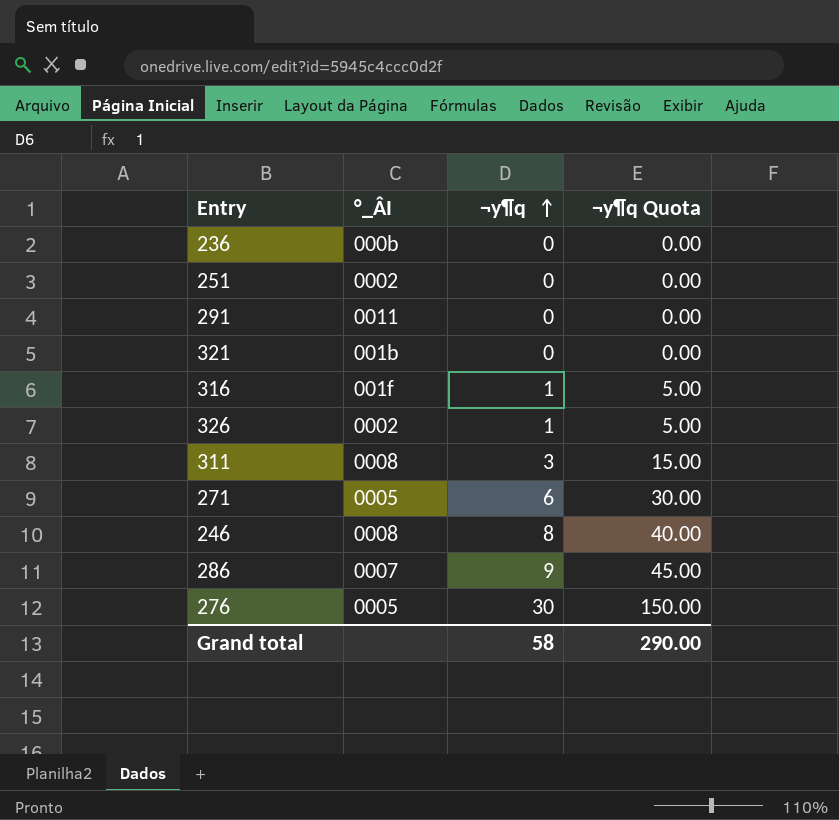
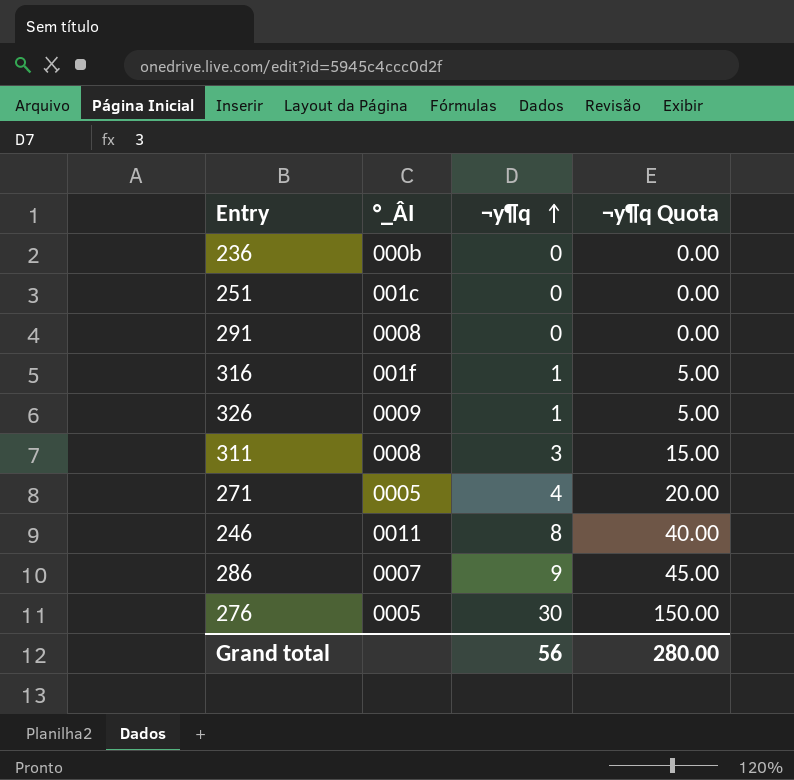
row 321: 001b | 0 | 0.00 -> none
251 | °_ÂI: 0002 -> 001c
291 | °_ÂI: 0011 -> 0008
326 | °_ÂI: 0002 -> 0009
271 | ¬y¶q: 6 -> 4
271 | ¬y¶q Quota: 30.00 -> 20.00
246 | °_ÂI: 0008 -> 0011
Grand total | ¬y¶q: 58 -> 56
Grand total | ¬y¶q Quota: 290.00 -> 280.00

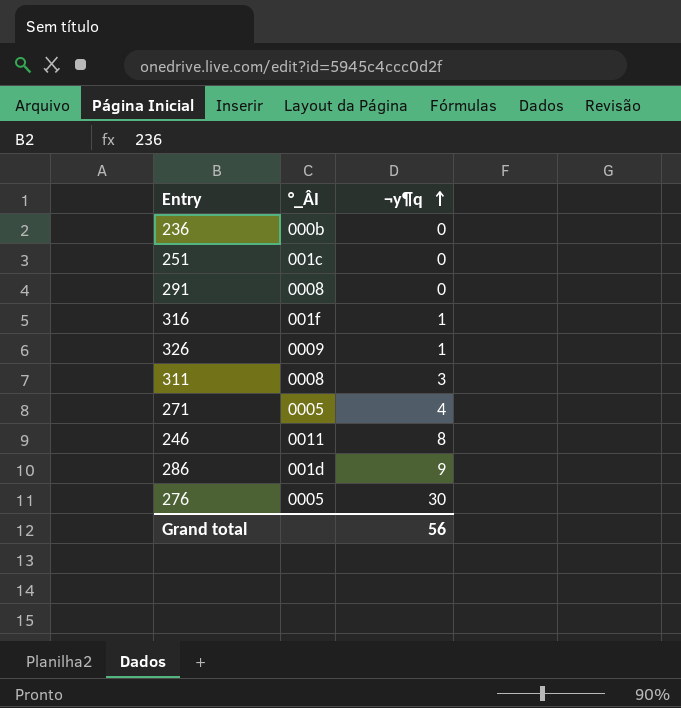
column ¬y¶q Quota | formula: [¬y¶q] * 5 -> none
286 | °_ÂI: 0007 -> 001d

